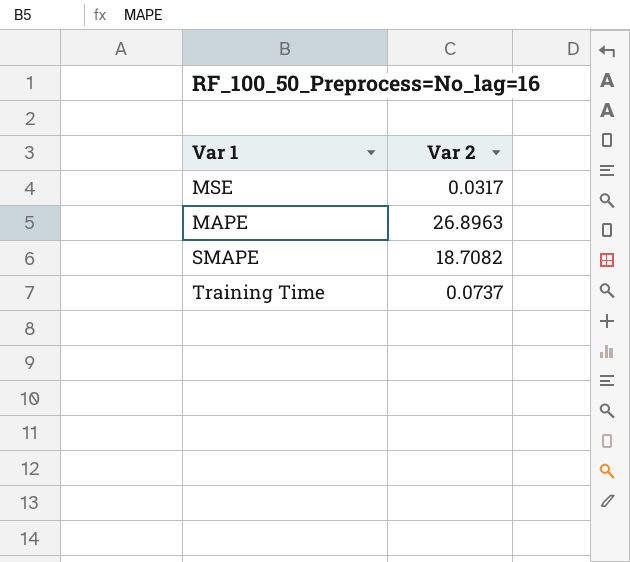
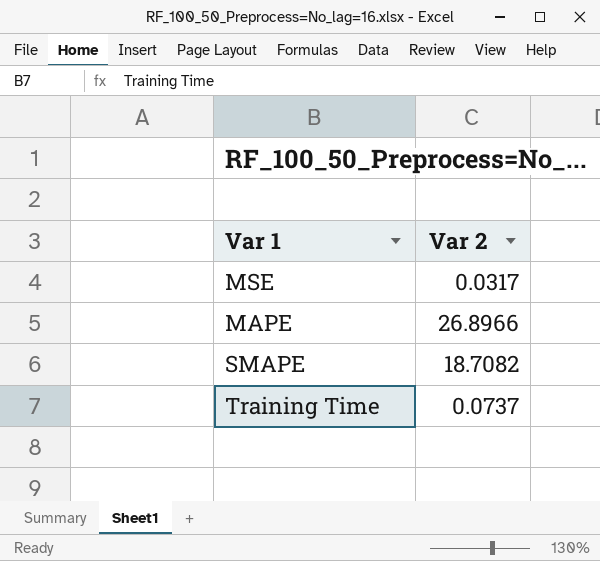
MAPE | Var 2: 26.8963 -> 26.8966

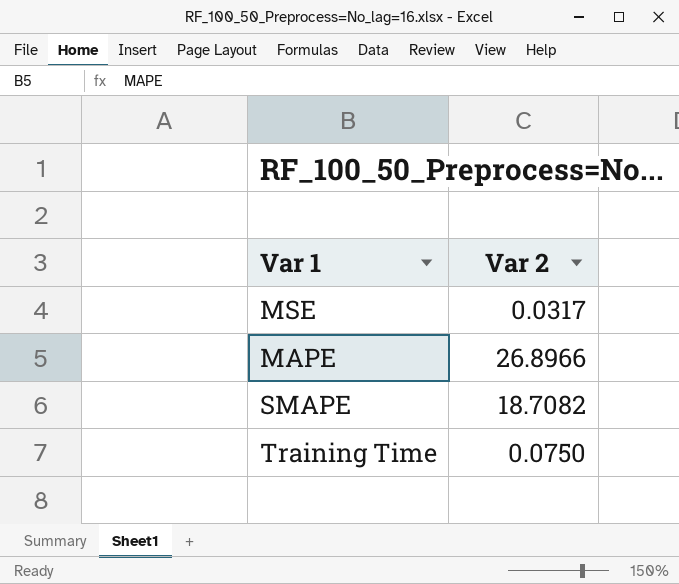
Training Time | Var 2: 0.0737 -> 0.0750

